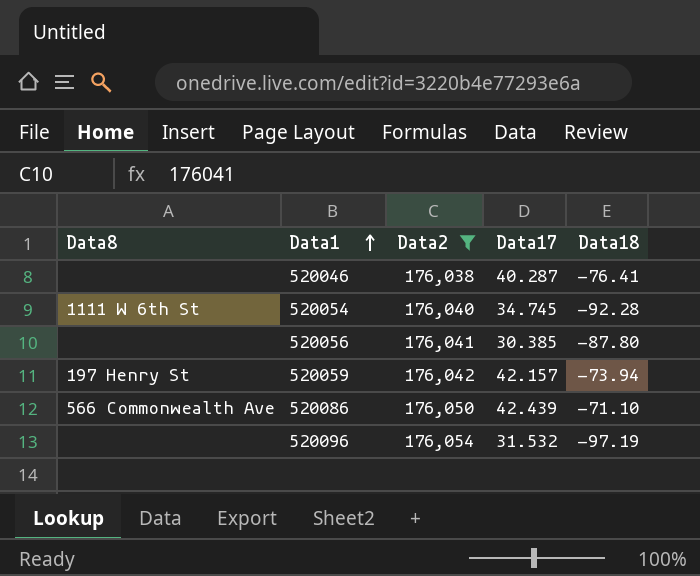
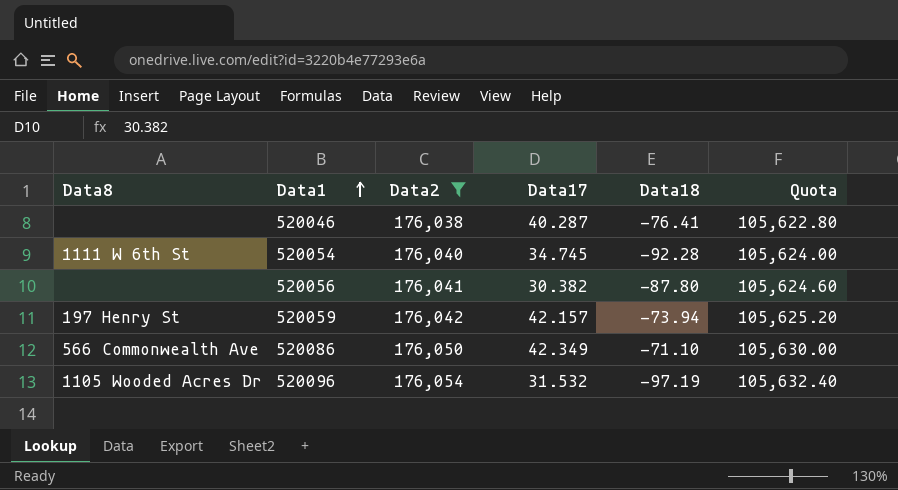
column Quota | formula: none -> [Data2] * 0.6
520056 | Data17: 30.385 -> 30.382
520086 | Data17: 42.439 -> 42.349
520096 | Data8: none -> 1105 Wooded Acres Dr

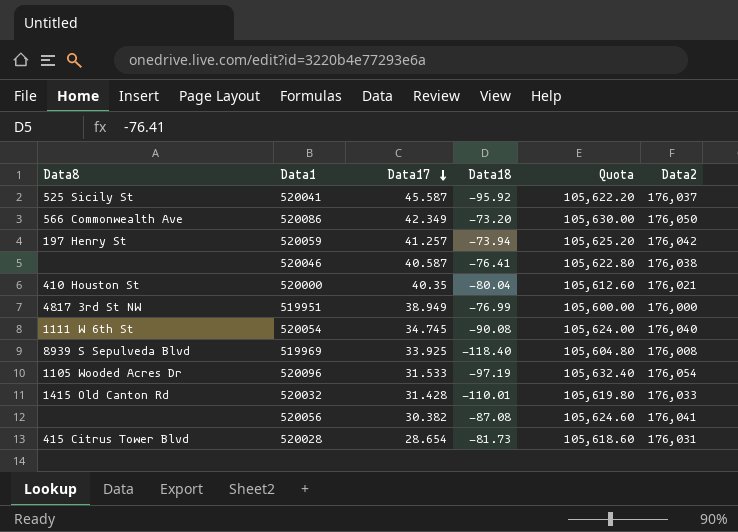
filter: Data2 >= 176,038 -> none
row order: Data1 ascending -> Data17 descending
column Data2 | position: 3 -> 6
520086 | Data18: -71.10 -> -73.20
520059 | Data17: 42.157 -> 41.257
520046 | Data17: 40.287 -> 40.587
520054 | Data18: -92.28 -> -90.08
520096 | Data17: 31.532 -> 31.533
520056 | Data18: -87.80 -> -87.08

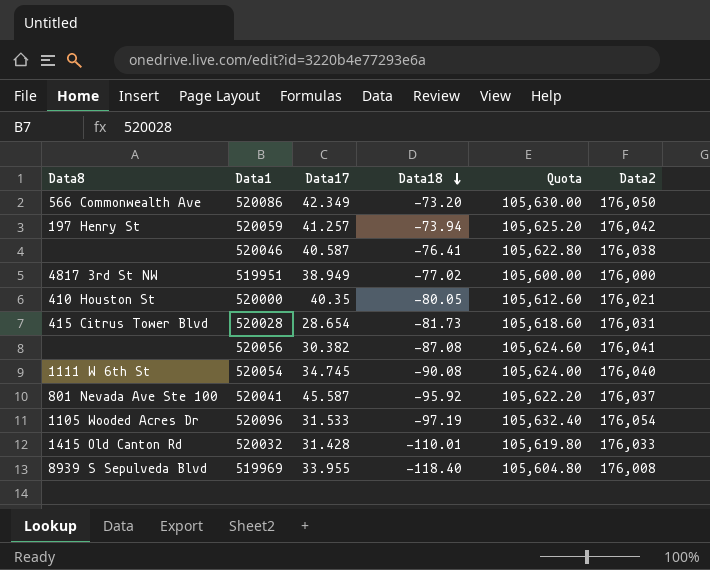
row order: Data17 descending -> Data18 descending
519951 | Data18: -76.99 -> -77.02
520000 | Data18: -80.04 -> -80.05
520041 | Data8: 525 Sicily St -> 801 Nevada Ave Ste 100
519969 | Data17: 33.925 -> 33.955

